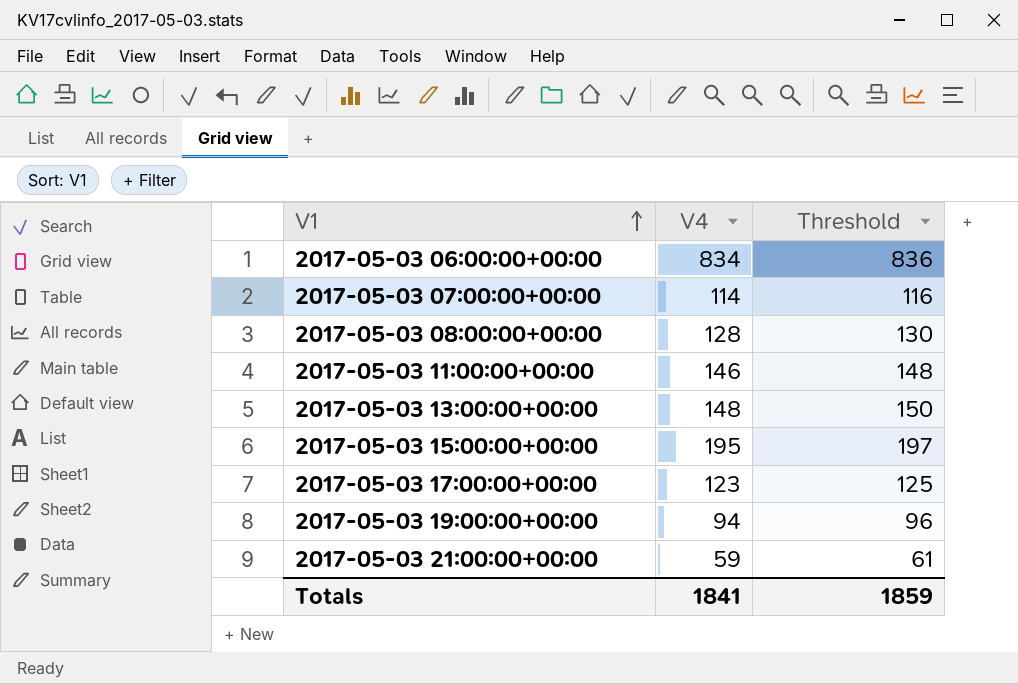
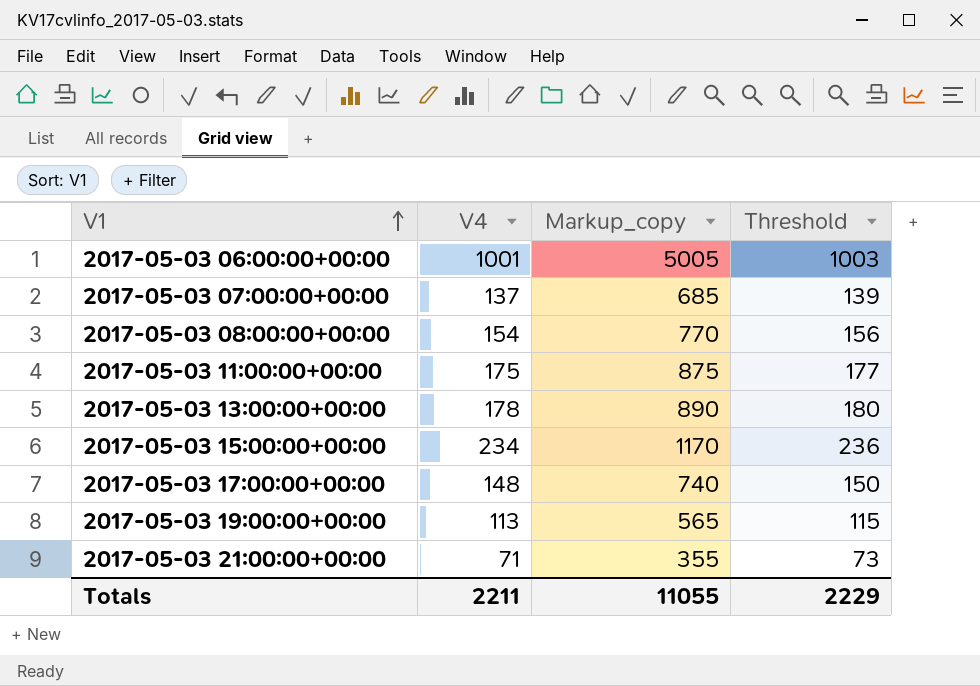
column Markup_copy | formula: none -> [V4] * 5
2017-05-03 06:00:00+00:00 | V4: 834 -> 1001
2017-05-03 06:00:00+00:00 | Threshold: 836 -> 1003
2017-05-03 07:00:00+00:00 | V4: 114 -> 137
2017-05-03 07:00:00+00:00 | Threshold: 116 -> 139
2017-05-03 08:00:00+00:00 | V4: 128 -> 154
2017-05-03 08:00:00+00:00 | Threshold: 130 -> 156
2017-05-03 11:00:00+00:00 | V4: 146 -> 175
2017-05-03 11:00:00+00:00 | Threshold: 148 -> 177
2017-05-03 13:00:00+00:00 | V4: 148 -> 178
2017-05-03 13:00:00+00:00 | Threshold: 150 -> 180
2017-05-03 15:00:00+00:00 | V4: 195 -> 234
2017-05-03 15:00:00+00:00 | Threshold: 197 -> 236
2017-05-03 17:00:00+00:00 | V4: 123 -> 148
2017-05-03 17:00:00+00:00 | Threshold: 125 -> 150
2017-05-03 19:00:00+00:00 | V4: 94 -> 113
2017-05-03 19:00:00+00:00 | Threshold: 96 -> 115
2017-05-03 21:00:00+00:00 | V4: 59 -> 71
2017-05-03 21:00:00+00:00 | Threshold: 61 -> 73
Totals | V4: 1841 -> 2211
Totals | Threshold: 1859 -> 2229

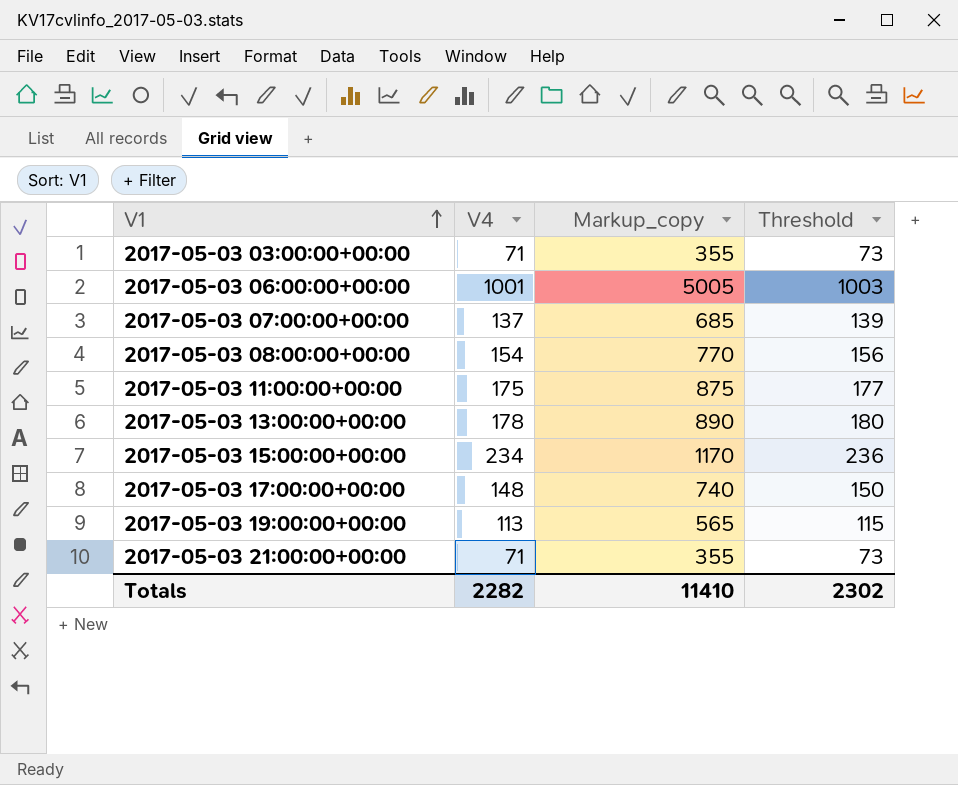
row 2017-05-03 03:00:00+00:00: none -> 71 | 355 | 73
Totals | V4: 2211 -> 2282
Totals | Markup_copy: 11055 -> 11410
Totals | Threshold: 2229 -> 2302

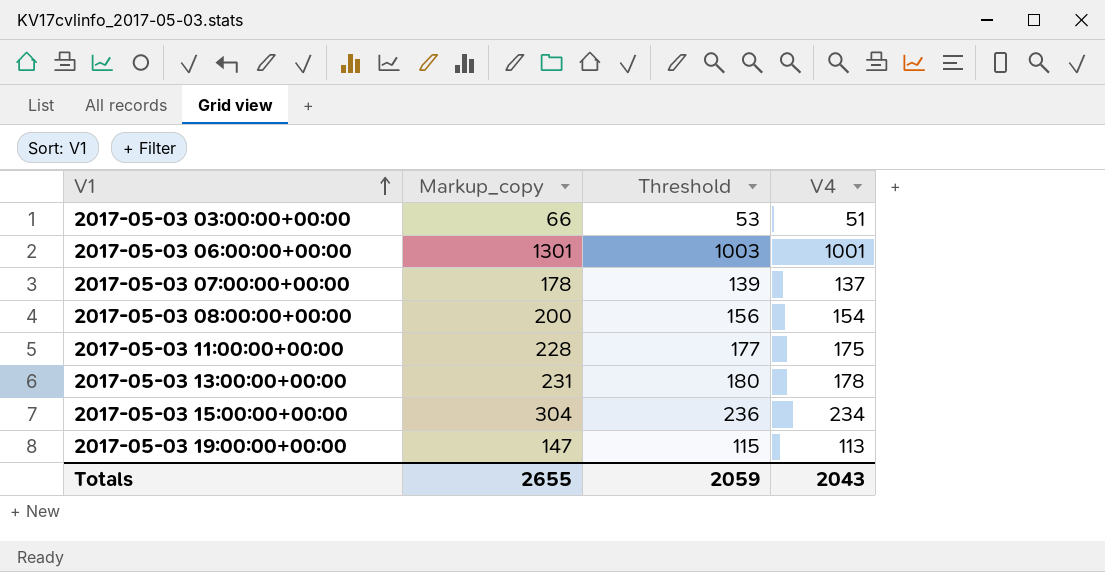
column Markup_copy | formula: [V4] * 5 -> [V4] * 1.3
column V4 | position: 2 -> 4
row 2017-05-03 17:00:00+00:00: 148 | 740 | 150 -> none
row 2017-05-03 21:00:00+00:00: 71 | 355 | 73 -> none
2017-05-03 03:00:00+00:00 | Threshold: 73 -> 53
2017-05-03 03:00:00+00:00 | V4: 71 -> 51
Totals | Markup_copy: 11410 -> 2655
Totals | Threshold: 2302 -> 2059
Totals | V4: 2282 -> 2043

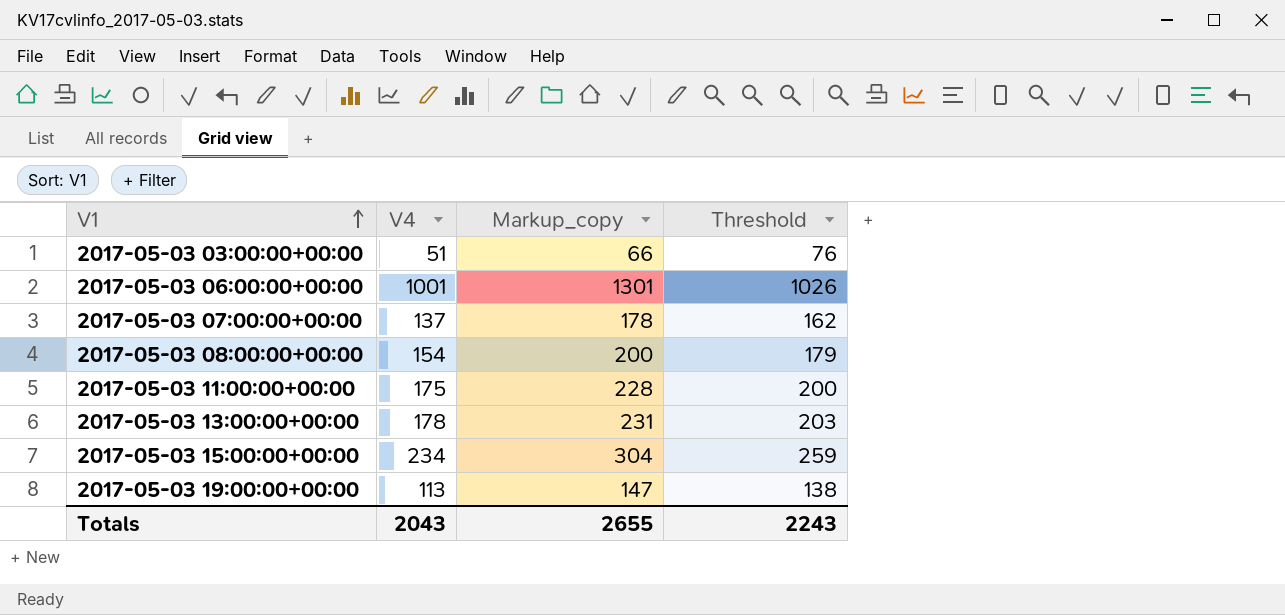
column V4 | position: 4 -> 2
column Threshold | formula: [V4] + 2 -> [V4] + 25
Totals | Threshold: 2059 -> 2243

